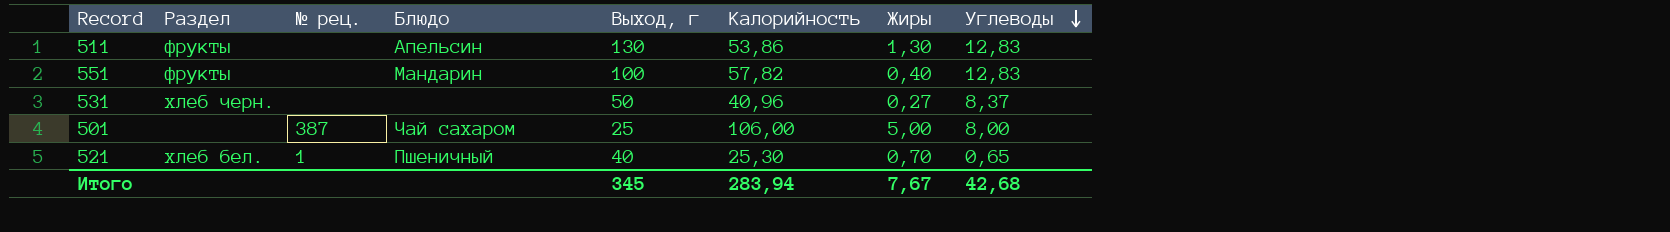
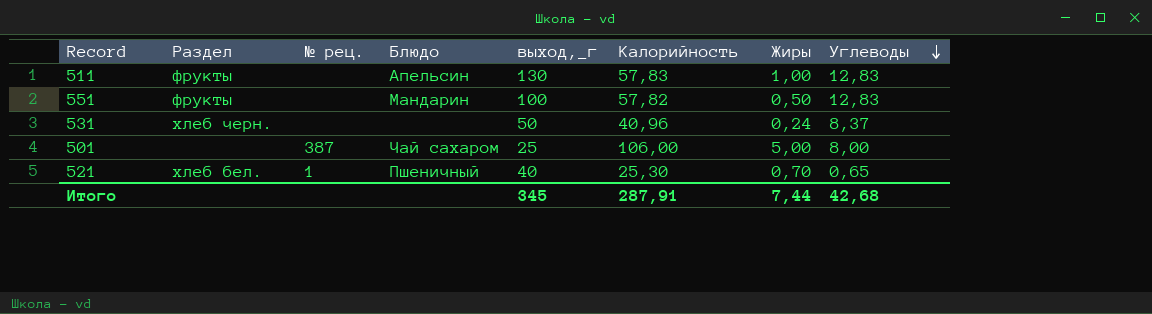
column name: Выход, г -> выход,_г
511 | Калорийность: 53,86 -> 57,83
511 | Жиры: 1,30 -> 1,00
551 | Жиры: 0,40 -> 0,50
531 | Жиры: 0,27 -> 0,24
Итого | Калорийность: 283,94 -> 287,91
Итого | Жиры: 7,67 -> 7,44

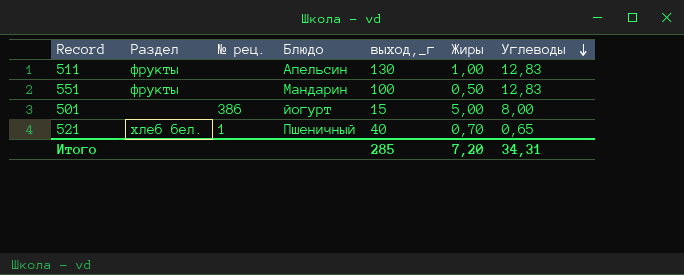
column Калорийность | position: 6 -> none
row 531: хлеб черн. | none | none | 50 | 40,96 | 0,24 | 8,37 -> none
501 | № рец.: 387 -> 386
501 | Блюдо: Чай сахаром -> йогурт
501 | выход,_г: 25 -> 15
Итого | выход,_г: 345 -> 285
Итого | Жиры: 7,44 -> 7,20
Итого | Углеводы: 42,68 -> 34,31

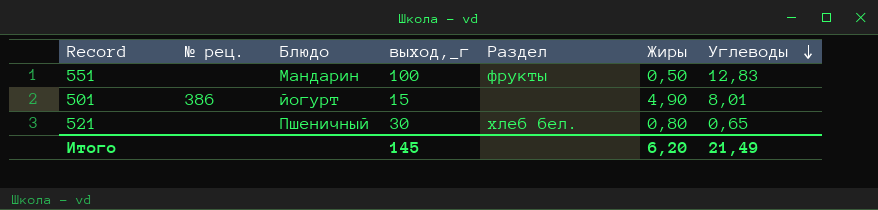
column Раздел | position: 2 -> 5
row 511: фрукты | none | Апельсин | 130 | 1,00 | 12,83 -> none
501 | Жиры: 5,00 -> 4,90
501 | Углеводы: 8,00 -> 8,01
521 | № рец.: 1 -> none
521 | выход,_г: 40 -> 30
521 | Жиры: 0,70 -> 0,80
Итого | выход,_г: 285 -> 145
Итого | Жиры: 7,20 -> 6,20
Итого | Углеводы: 34,31 -> 21,49

